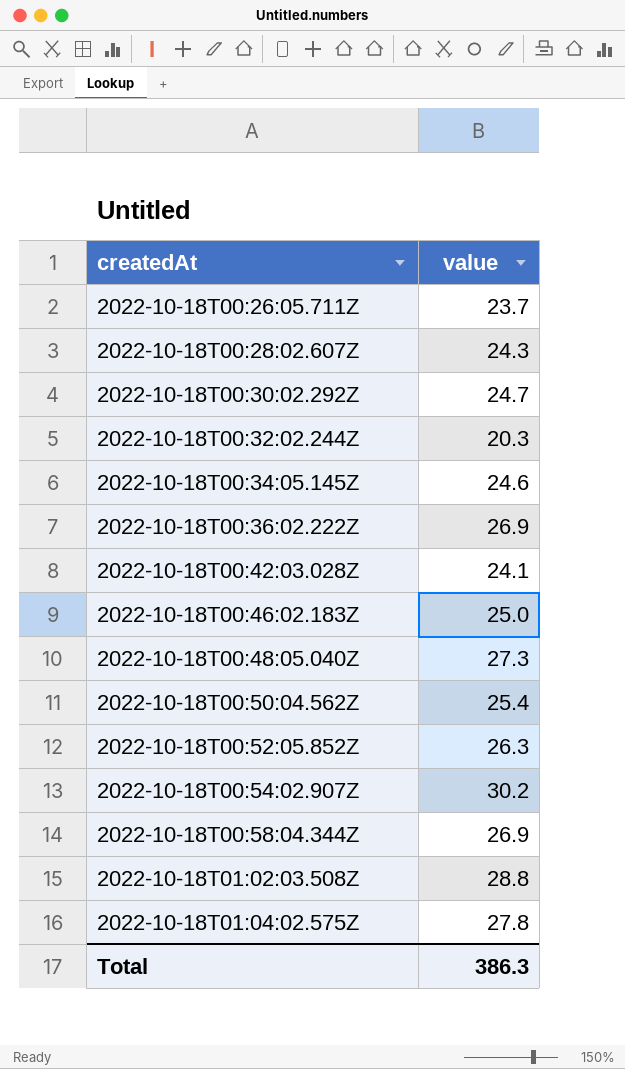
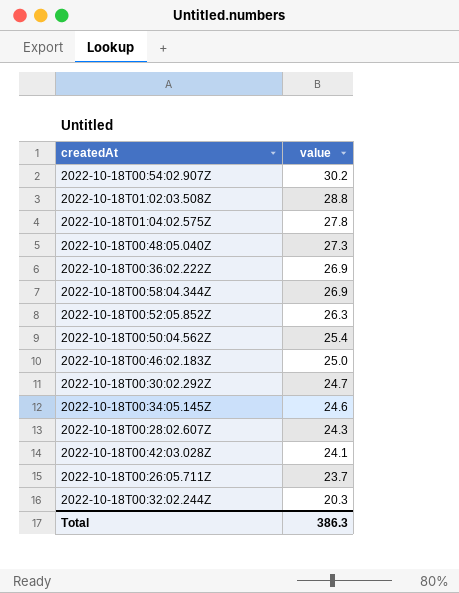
row order: createdAt ascending -> value descending

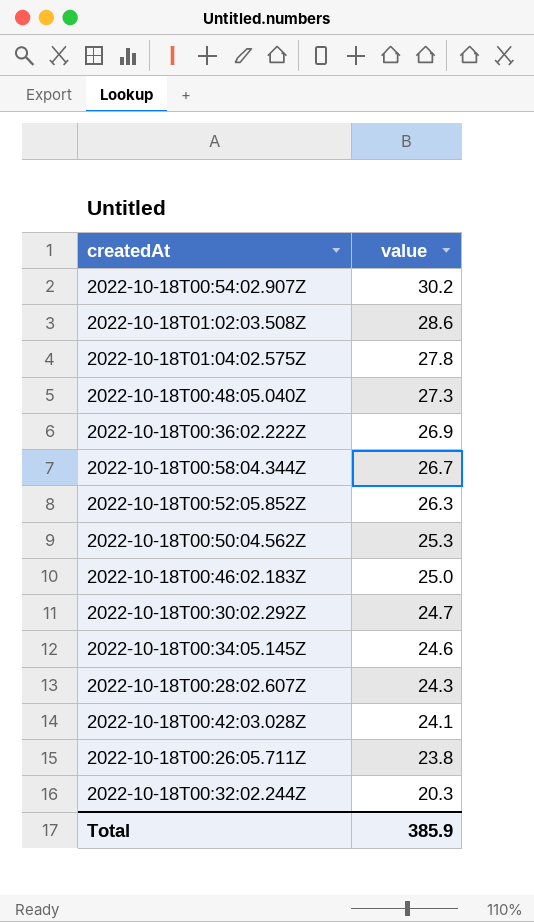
2022-10-18T01:02:03.508Z | value: 28.8 -> 28.6
2022-10-18T00:58:04.344Z | value: 26.9 -> 26.7
2022-10-18T00:50:04.562Z | value: 25.4 -> 25.3
2022-10-18T00:26:05.711Z | value: 23.7 -> 23.8
Total | value: 386.3 -> 385.9

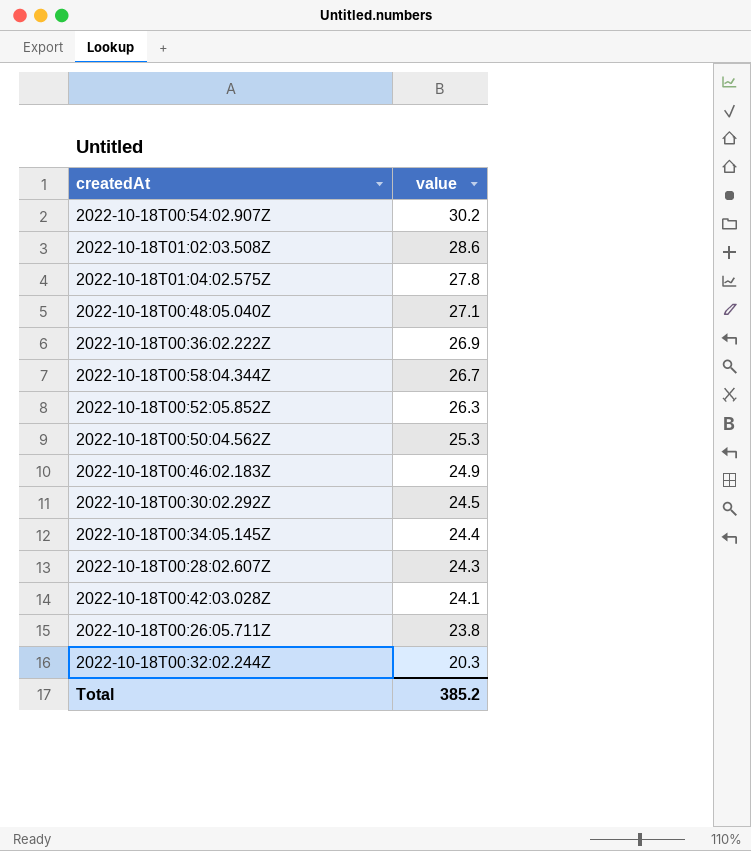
2022-10-18T00:48:05.040Z | value: 27.3 -> 27.1
2022-10-18T00:46:02.183Z | value: 25.0 -> 24.9
2022-10-18T00:30:02.292Z | value: 24.7 -> 24.5
2022-10-18T00:34:05.145Z | value: 24.6 -> 24.4
Total | value: 385.9 -> 385.2

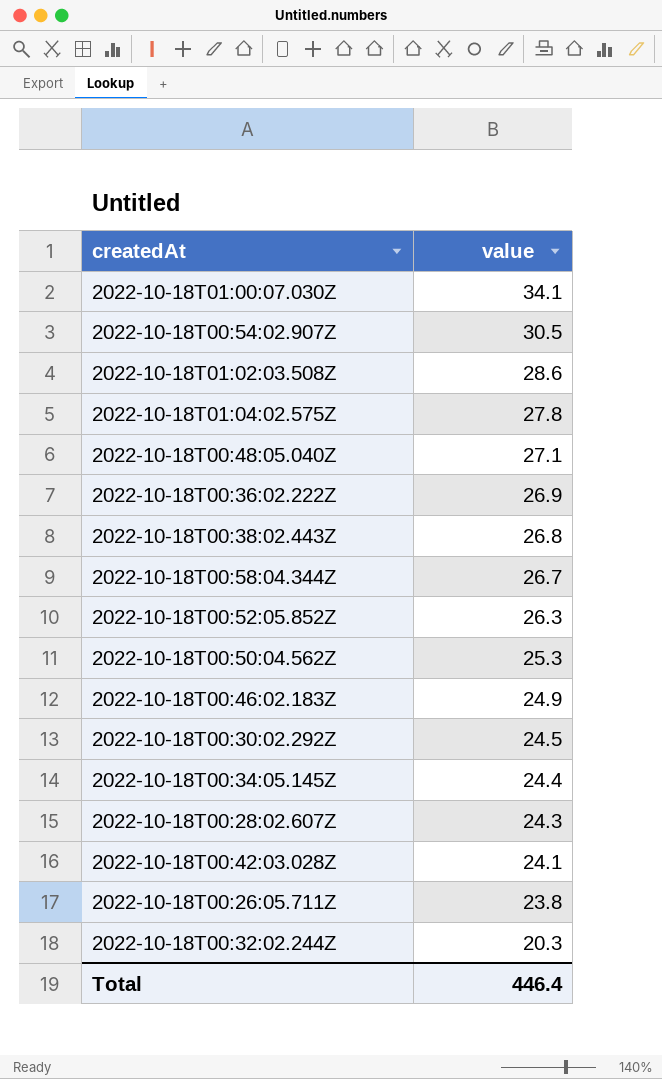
row 2022-10-18T01:00:07.030Z: none -> 34.1
2022-10-18T00:54:02.907Z | value: 30.2 -> 30.5
row 2022-10-18T00:38:02.443Z: none -> 26.8
Total | value: 385.2 -> 446.4

